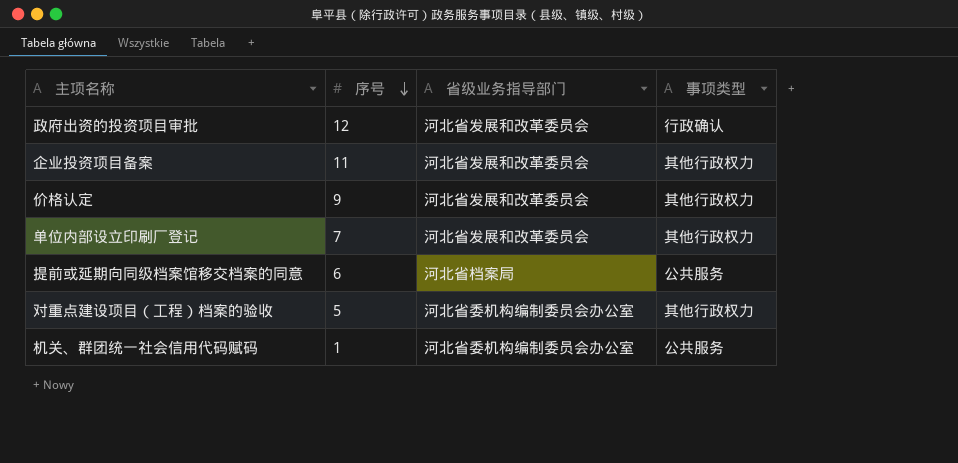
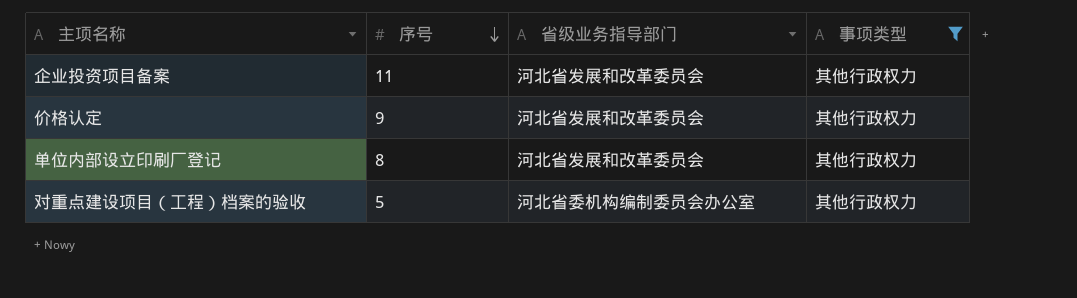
filter: none -> 事项类型 = 其他行政权力
单位内部设立印刷厂登记 | 序号: 7 -> 8

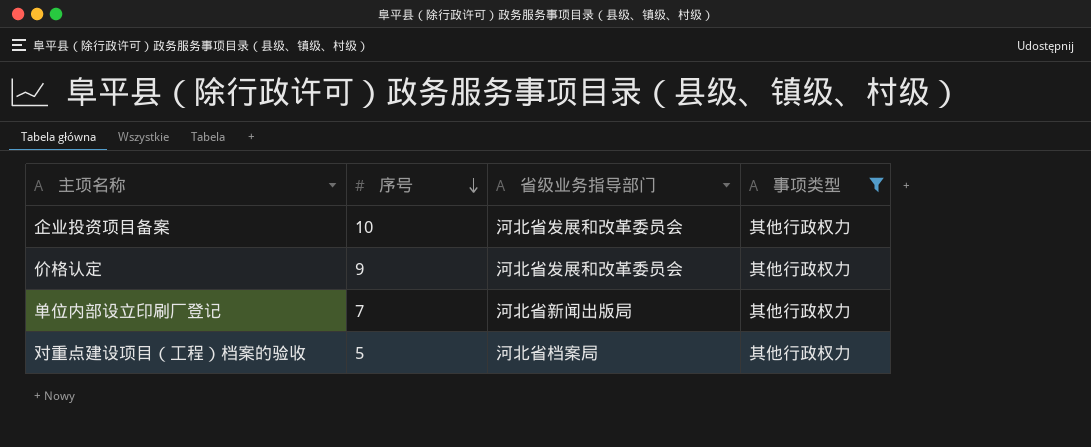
企业投资项目备案 | 序号: 11 -> 10
单位内部设立印刷厂登记 | 序号: 8 -> 7
单位内部设立印刷厂登记 | 省级业务指导部门: 河北省发展和改革委员会 -> 河北省新闻出版局
对重点建设项目（工程）档案的验收 | 省级业务指导部门: 河北省委机构编制委员会办公室 -> 河北省档案局

